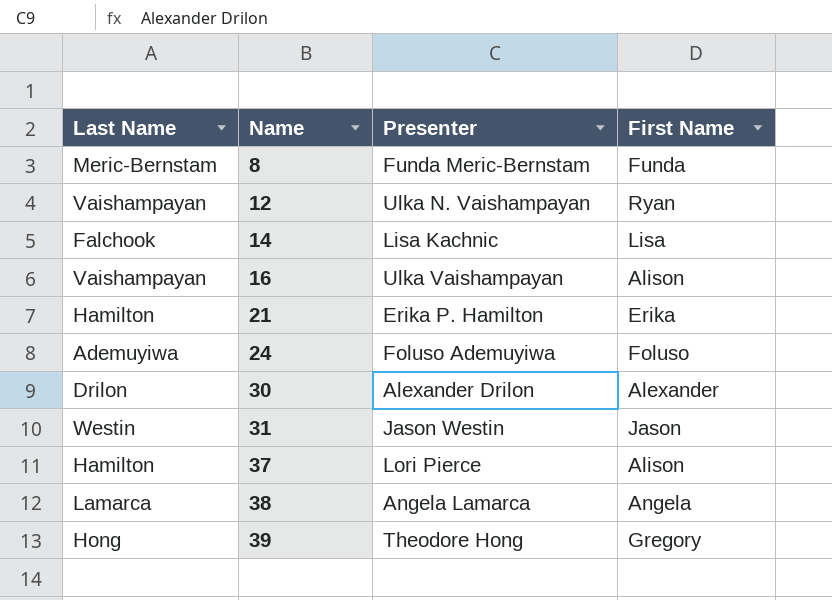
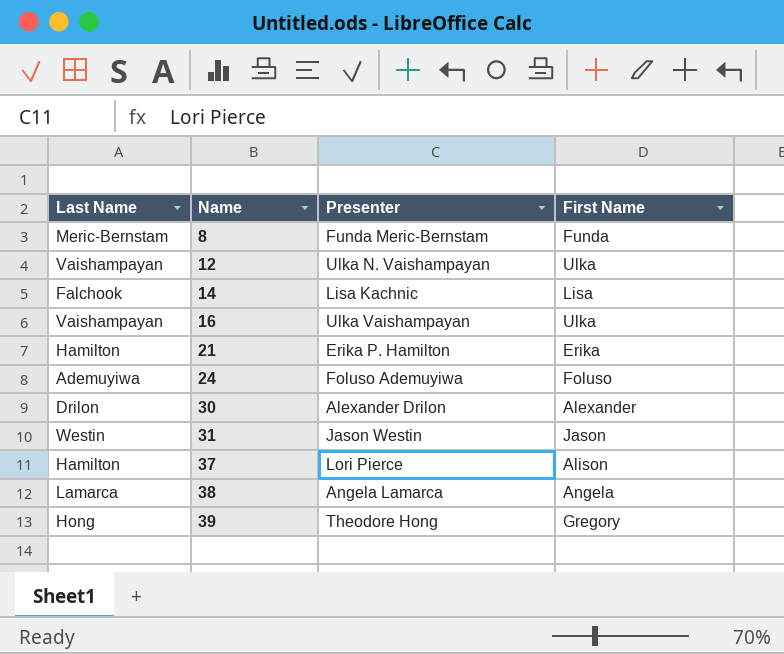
12 | First Name: Ryan -> Ulka
16 | First Name: Alison -> Ulka

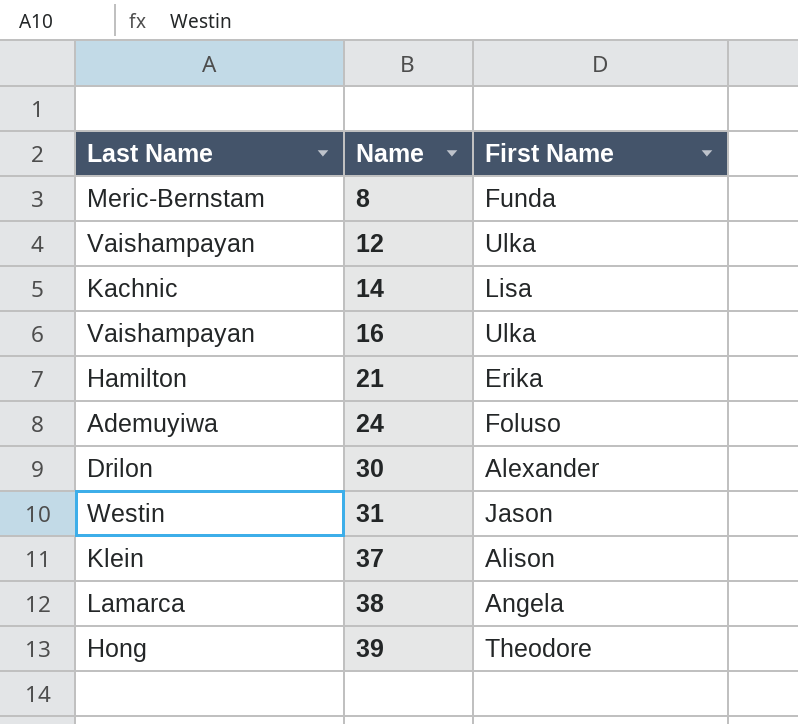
column Presenter | position: 3 -> none
14 | Last Name: Falchook -> Kachnic
37 | Last Name: Hamilton -> Klein
39 | First Name: Gregory -> Theodore

